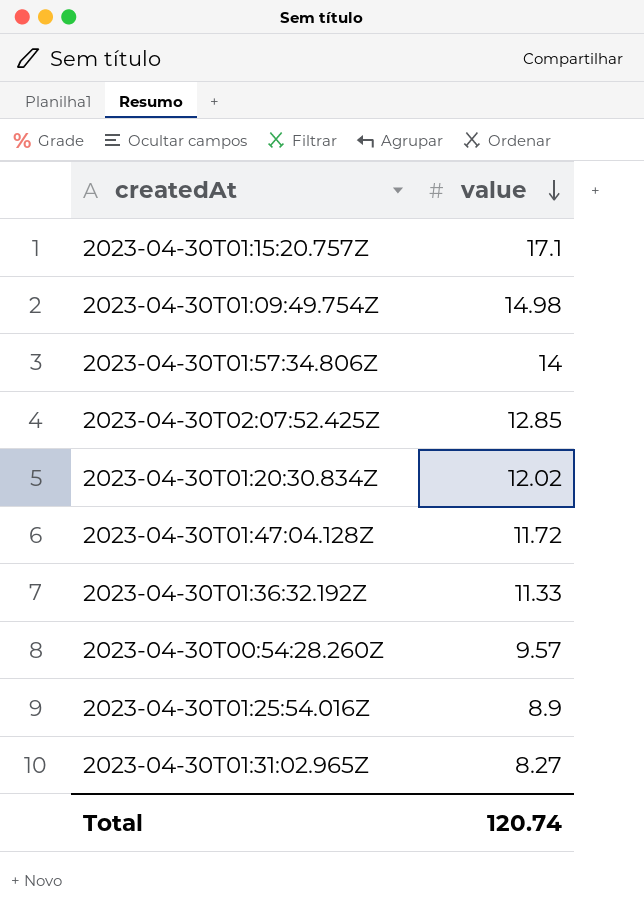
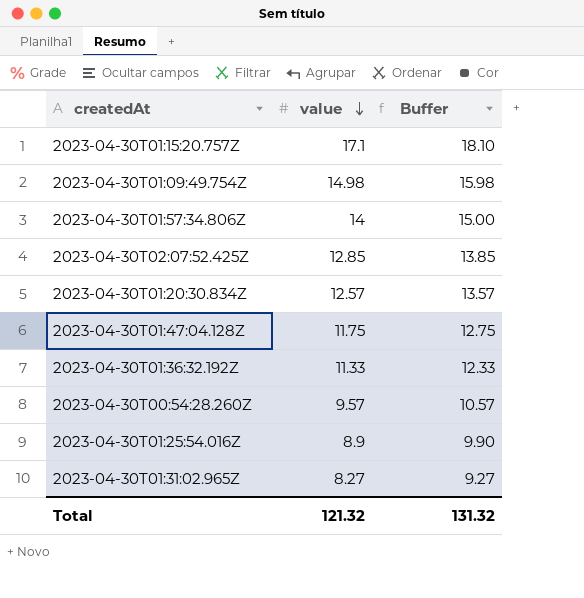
column Buffer | formula: none -> [value] + 1
2023-04-30T01:20:30.834Z | value: 12.02 -> 12.57
2023-04-30T01:47:04.128Z | value: 11.72 -> 11.75
Total | value: 120.74 -> 121.32

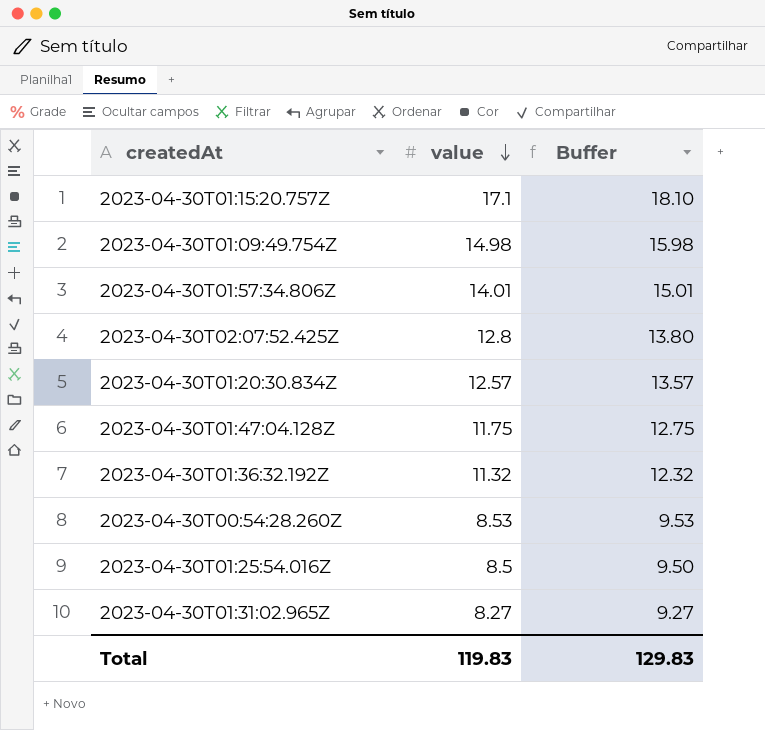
2023-04-30T01:57:34.806Z | value: 14 -> 14.01
2023-04-30T01:57:34.806Z | Buffer: 15.00 -> 15.01
2023-04-30T02:07:52.425Z | value: 12.85 -> 12.8
2023-04-30T02:07:52.425Z | Buffer: 13.85 -> 13.80
2023-04-30T01:36:32.192Z | value: 11.33 -> 11.32
2023-04-30T01:36:32.192Z | Buffer: 12.33 -> 12.32
2023-04-30T00:54:28.260Z | value: 9.57 -> 8.53
2023-04-30T00:54:28.260Z | Buffer: 10.57 -> 9.53
2023-04-30T01:25:54.016Z | value: 8.9 -> 8.5
2023-04-30T01:25:54.016Z | Buffer: 9.90 -> 9.50
Total | value: 121.32 -> 119.83
Total | Buffer: 131.32 -> 129.83

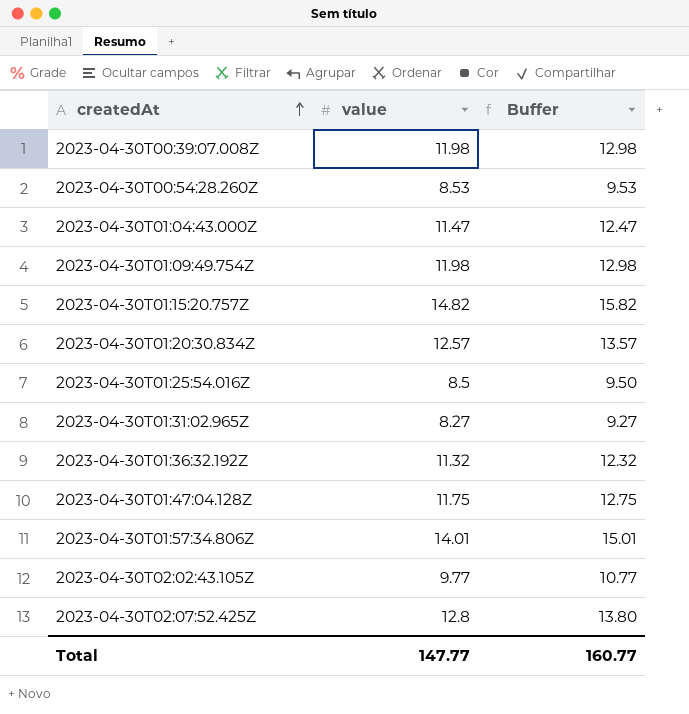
row order: value descending -> createdAt ascending
row 2023-04-30T00:39:07.008Z: none -> 11.98 | 12.98
row 2023-04-30T01:04:43.000Z: none -> 11.47 | 12.47
2023-04-30T01:09:49.754Z | value: 14.98 -> 11.98
2023-04-30T01:09:49.754Z | Buffer: 15.98 -> 12.98
2023-04-30T01:15:20.757Z | value: 17.1 -> 14.82
2023-04-30T01:15:20.757Z | Buffer: 18.10 -> 15.82
row 2023-04-30T02:02:43.105Z: none -> 9.77 | 10.77
Total | value: 119.83 -> 147.77
Total | Buffer: 129.83 -> 160.77

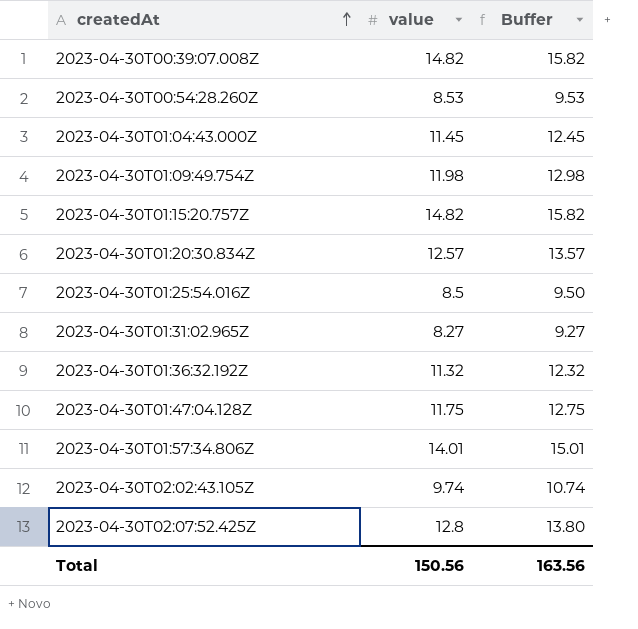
2023-04-30T00:39:07.008Z | value: 11.98 -> 14.82
2023-04-30T00:39:07.008Z | Buffer: 12.98 -> 15.82
2023-04-30T01:04:43.000Z | value: 11.47 -> 11.45
2023-04-30T01:04:43.000Z | Buffer: 12.47 -> 12.45
2023-04-30T02:02:43.105Z | value: 9.77 -> 9.74
2023-04-30T02:02:43.105Z | Buffer: 10.77 -> 10.74
Total | value: 147.77 -> 150.56
Total | Buffer: 160.77 -> 163.56

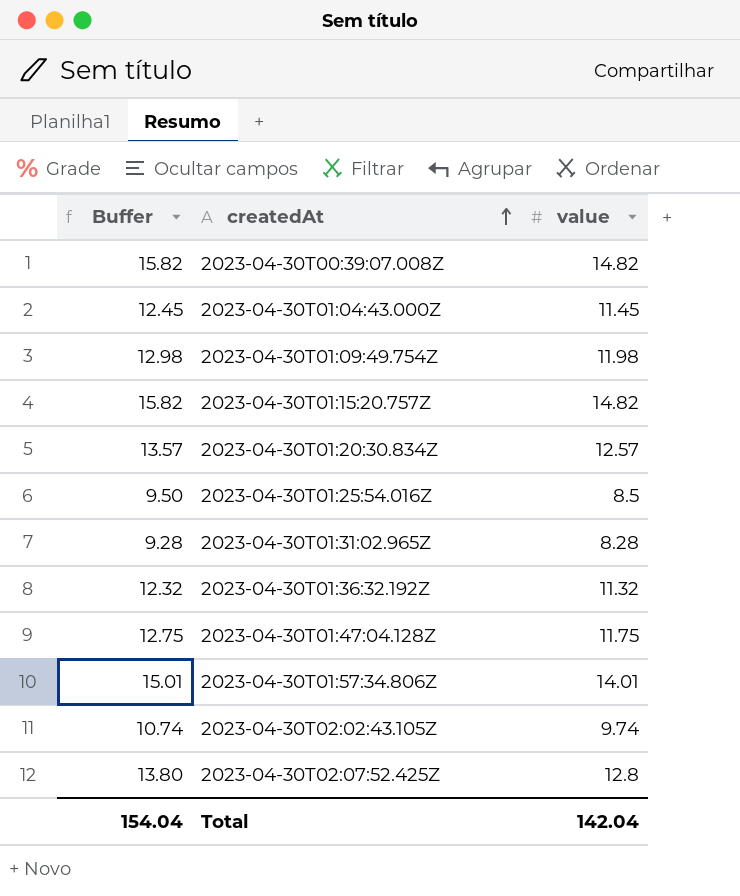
column Buffer | position: 3 -> 1
row 2023-04-30T00:54:28.260Z: 8.53 | 9.53 -> none
2023-04-30T01:31:02.965Z | Buffer: 9.27 -> 9.28
2023-04-30T01:31:02.965Z | value: 8.27 -> 8.28
Total | Buffer: 163.56 -> 154.04
Total | value: 150.56 -> 142.04

